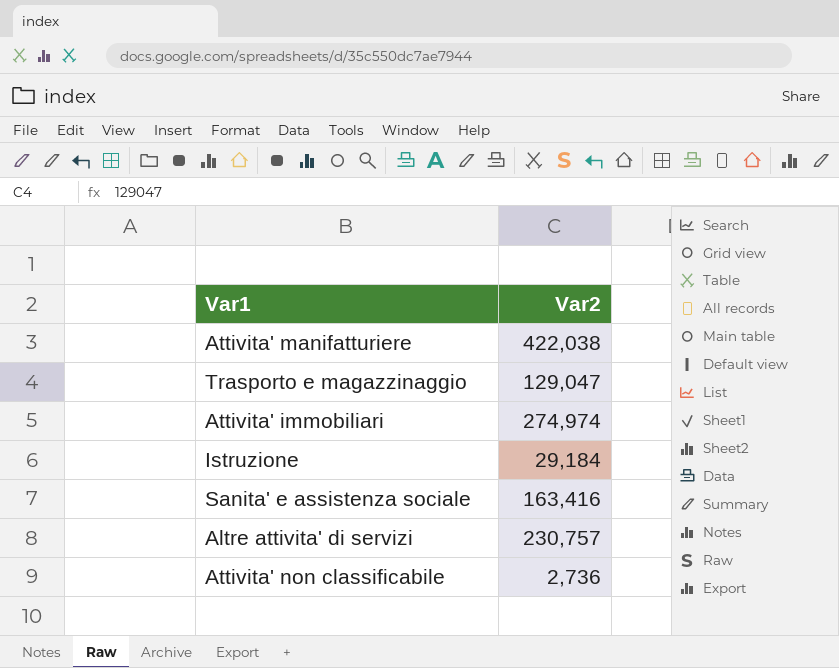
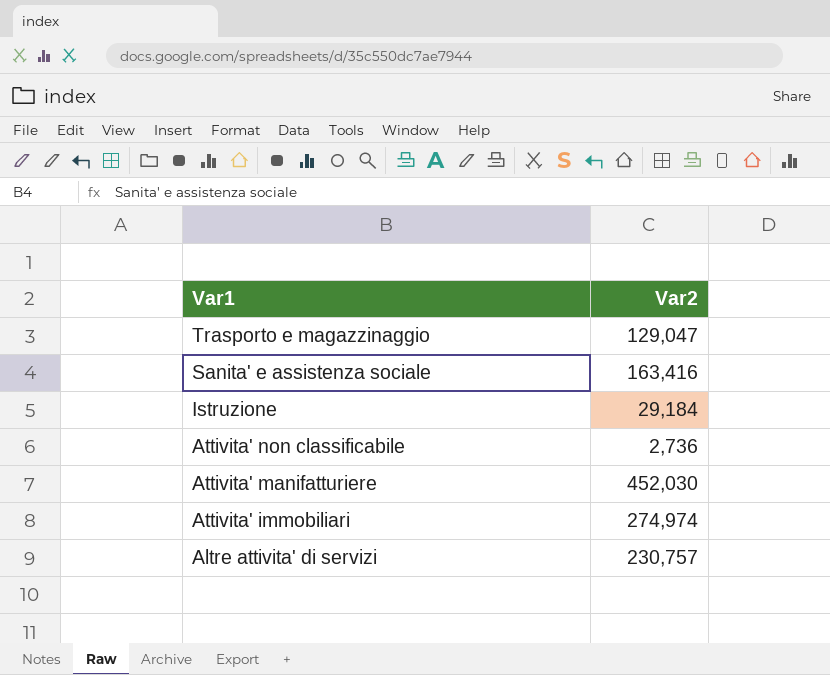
row order: none -> Var1 descending
Attivita' manifatturiere | Var2: 422,038 -> 452,030

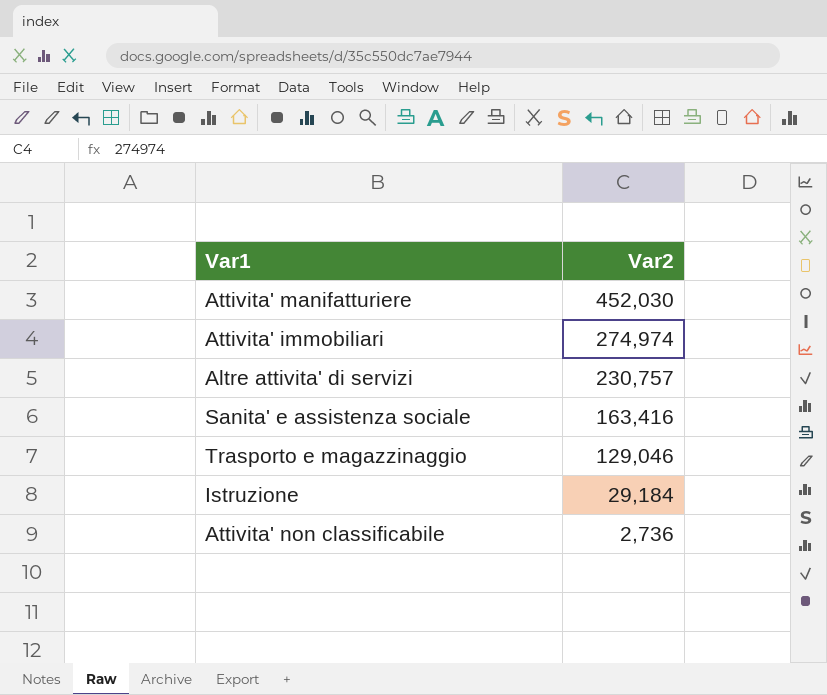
row order: Var1 descending -> Var2 descending
Trasporto e magazzinaggio | Var2: 129,047 -> 129,046

